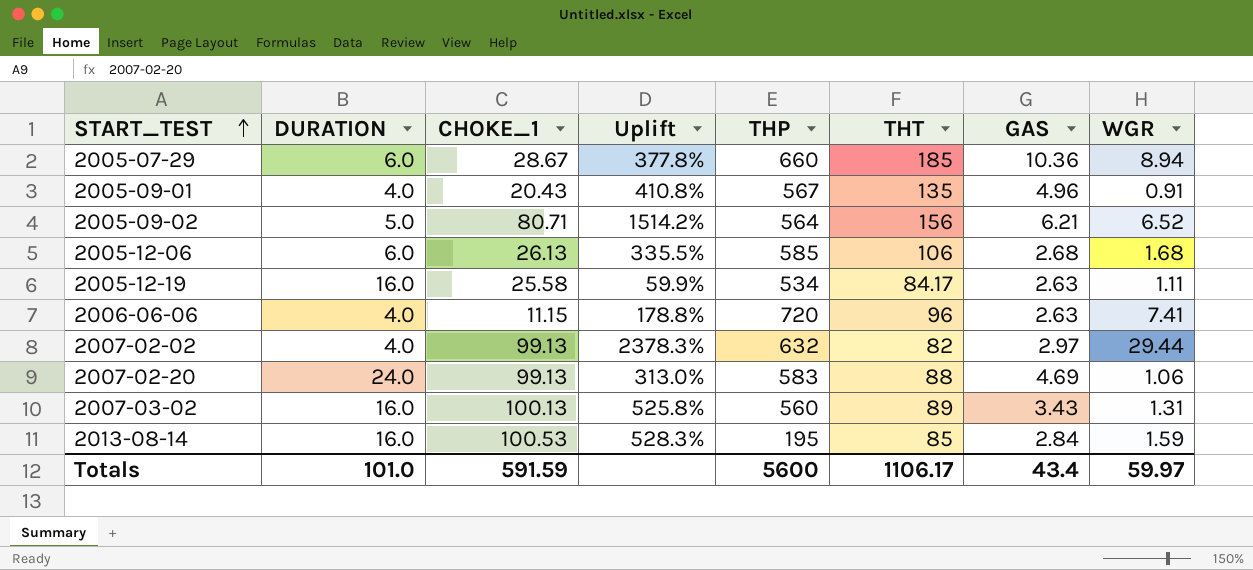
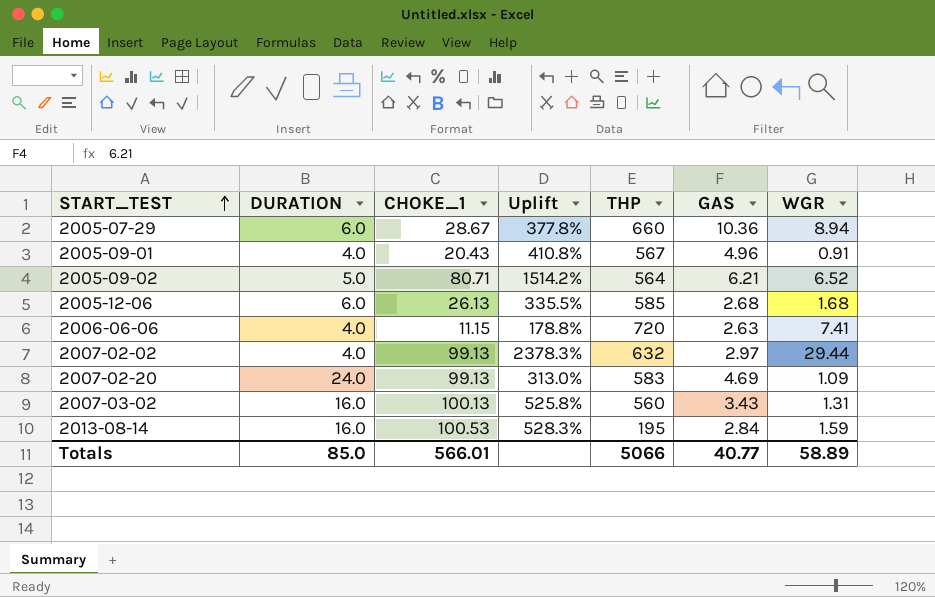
column THT | position: 6 -> none
row 2005-12-19: 16.0 | 25.58 | 59.9% | 534 | 84.17 | 2.63 | 1.11 -> none
2007-02-20 | WGR: 1.06 -> 1.09
Totals | DURATION: 101.0 -> 85.0
Totals | CHOKE_1: 591.59 -> 566.01
Totals | THP: 5600 -> 5066
Totals | GAS: 43.4 -> 40.77
Totals | WGR: 59.97 -> 58.89

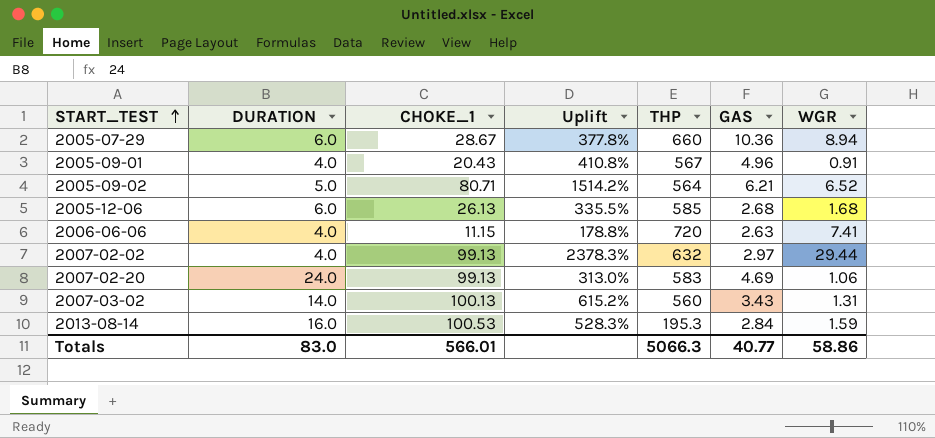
2007-02-20 | WGR: 1.09 -> 1.06
2007-03-02 | DURATION: 16.0 -> 14.0
2007-03-02 | Uplift: 525.8% -> 615.2%
2013-08-14 | THP: 195 -> 195.3
Totals | DURATION: 85.0 -> 83.0
Totals | THP: 5066 -> 5066.3
Totals | WGR: 58.89 -> 58.86

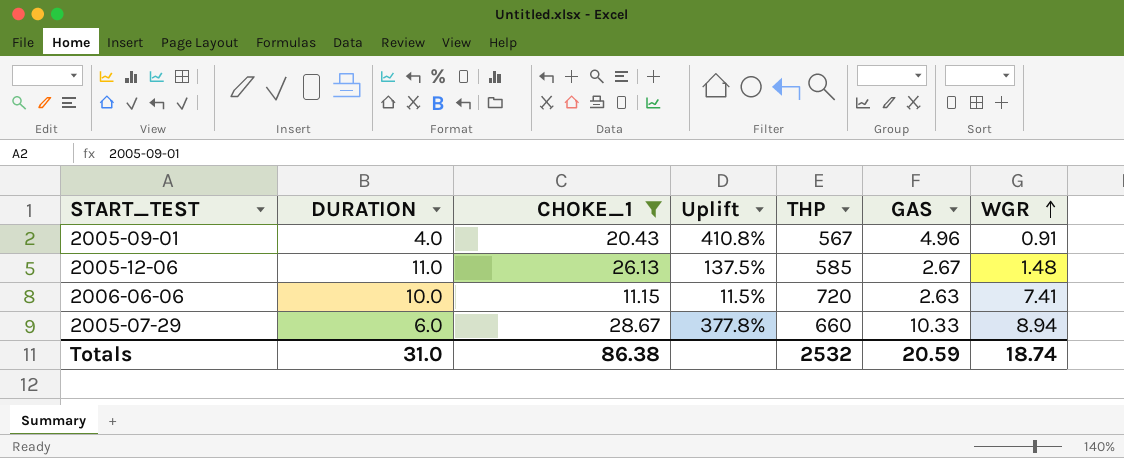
filter: none -> CHOKE_1 <= 28.67
row order: START_TEST ascending -> WGR ascending
2005-12-06 | DURATION: 6.0 -> 11.0
2005-12-06 | Uplift: 335.5% -> 137.5%
2005-12-06 | GAS: 2.68 -> 2.67
2005-12-06 | WGR: 1.68 -> 1.48
2006-06-06 | DURATION: 4.0 -> 10.0
2006-06-06 | Uplift: 178.8% -> 11.5%
2005-07-29 | GAS: 10.36 -> 10.33
Totals | DURATION: 83.0 -> 31.0
Totals | CHOKE_1: 566.01 -> 86.38
Totals | THP: 5066.3 -> 2532
Totals | GAS: 40.77 -> 20.59
Totals | WGR: 58.86 -> 18.74

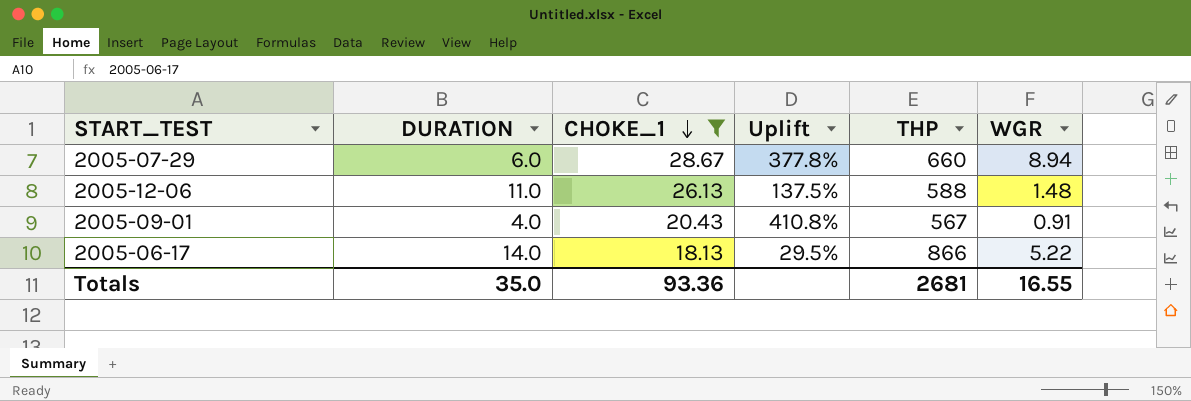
row order: WGR ascending -> CHOKE_1 descending
column GAS | position: 6 -> none
row 2006-06-06: 10.0 | 11.15 | 11.5% | 720 | 2.63 | 7.41 -> none
2005-12-06 | THP: 585 -> 588
row 2005-06-17: none -> 14.0 | 18.13 | 29.5% | 866 | 5.22
Totals | DURATION: 31.0 -> 35.0
Totals | CHOKE_1: 86.38 -> 93.36
Totals | THP: 2532 -> 2681
Totals | WGR: 18.74 -> 16.55

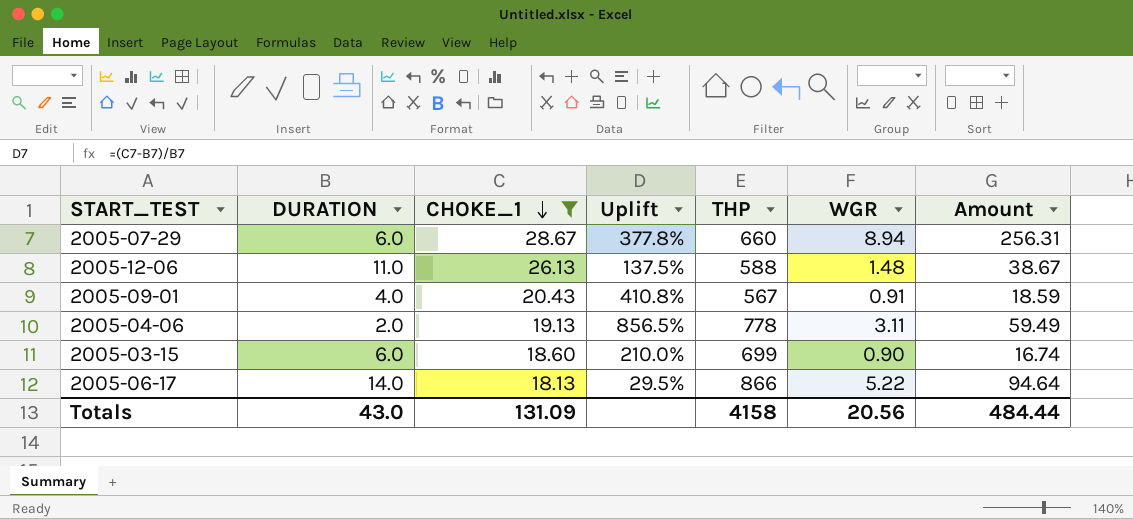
column Amount | formula: none -> [CHOKE_1] * [WGR]
row 2005-04-06: none -> 2.0 | 19.13 | 856.5% | 778 | 3.11 | 59.49
row 2005-03-15: none -> 6.0 | 18.60 | 210.0% | 699 | 0.90 | 16.74
Totals | DURATION: 35.0 -> 43.0
Totals | CHOKE_1: 93.36 -> 131.09
Totals | THP: 2681 -> 4158
Totals | WGR: 16.55 -> 20.56

